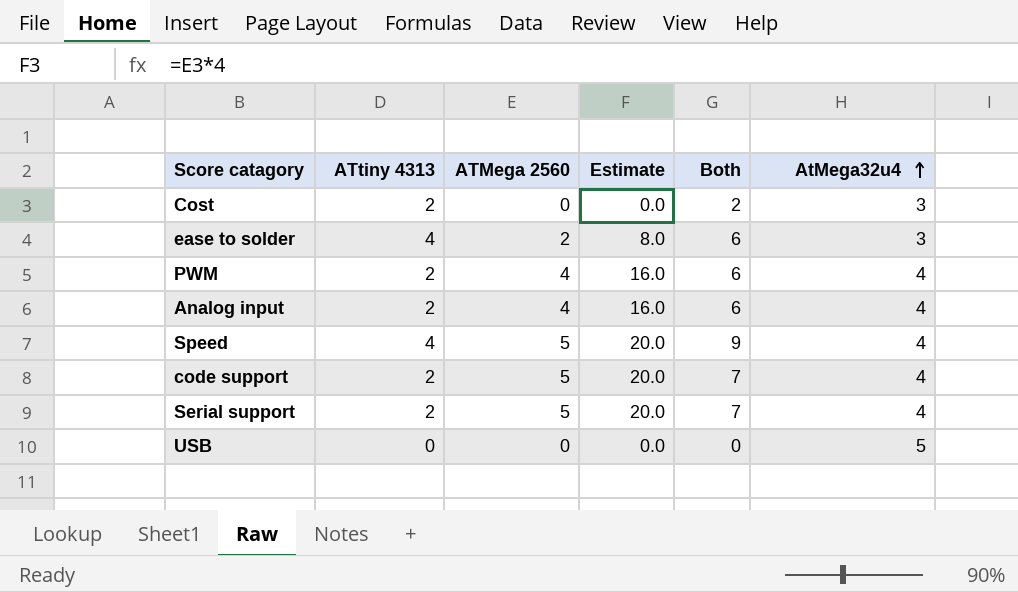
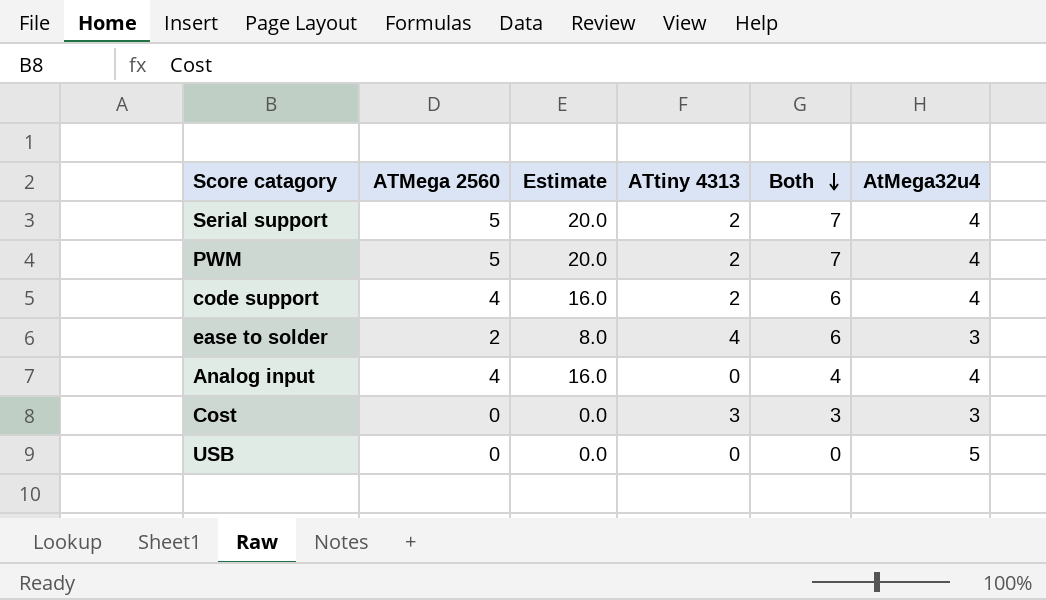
row order: AtMega32u4 ascending -> Both descending
column ATtiny 4313 | position: 2 -> 4
row Speed: 4 | 5 | 20.0 | 9 | 4 -> none
PWM | ATMega 2560: 4 -> 5
PWM | Estimate: 16.0 -> 20.0
PWM | Both: 6 -> 7
code support | ATMega 2560: 5 -> 4
code support | Estimate: 20.0 -> 16.0
code support | Both: 7 -> 6
Analog input | ATtiny 4313: 2 -> 0
Analog input | Both: 6 -> 4
Cost | ATtiny 4313: 2 -> 3
Cost | Both: 2 -> 3

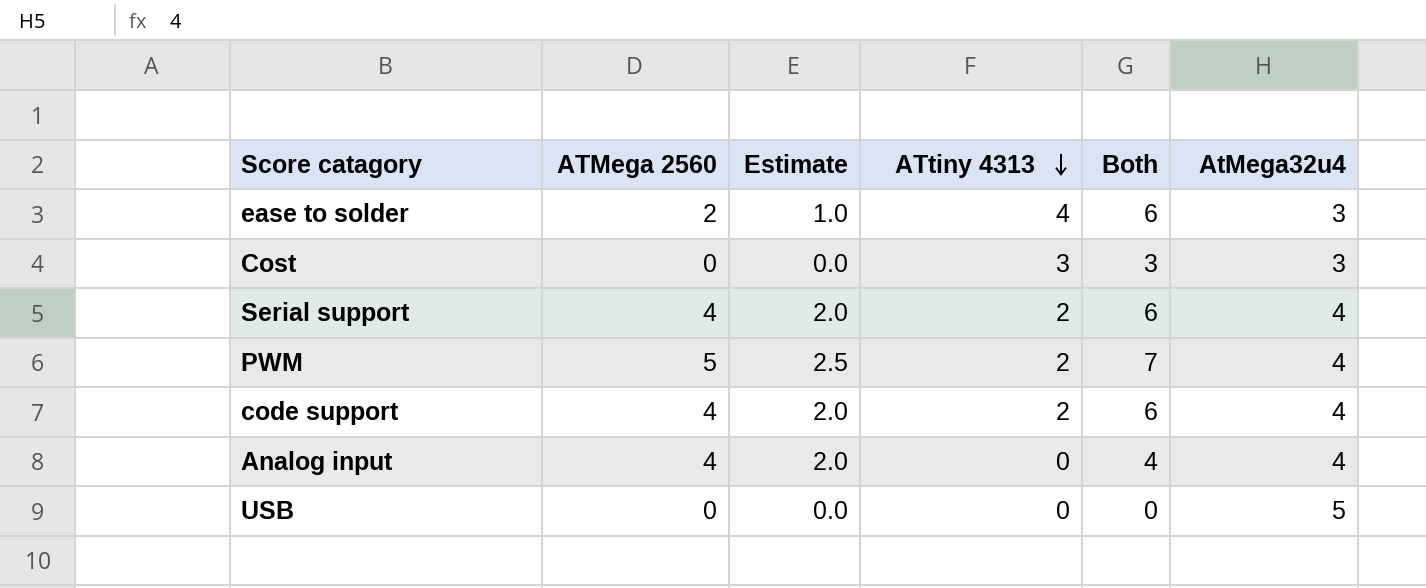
row order: Both descending -> ATtiny 4313 descending
column Estimate | formula: [ATMega 2560] * 4 -> [ATMega 2560] * 0.5
Serial support | ATMega 2560: 5 -> 4
Serial support | Both: 7 -> 6

